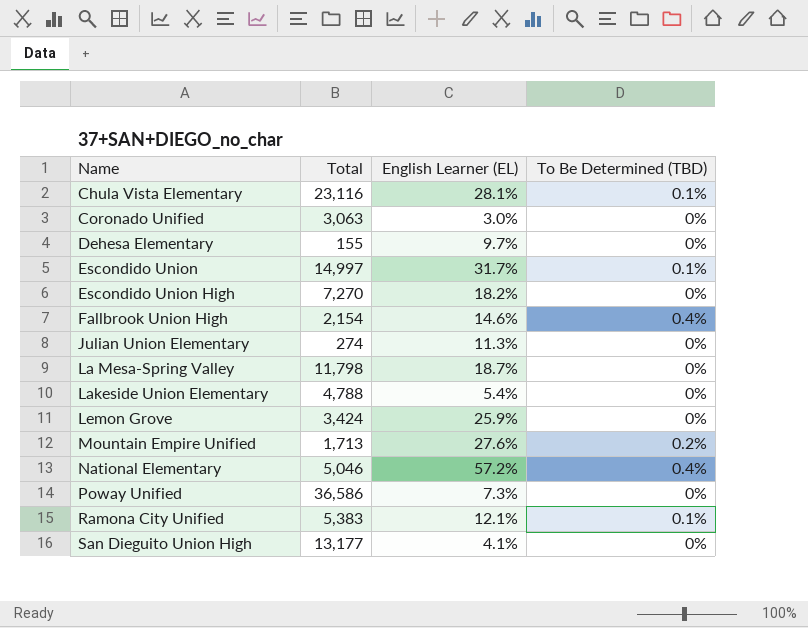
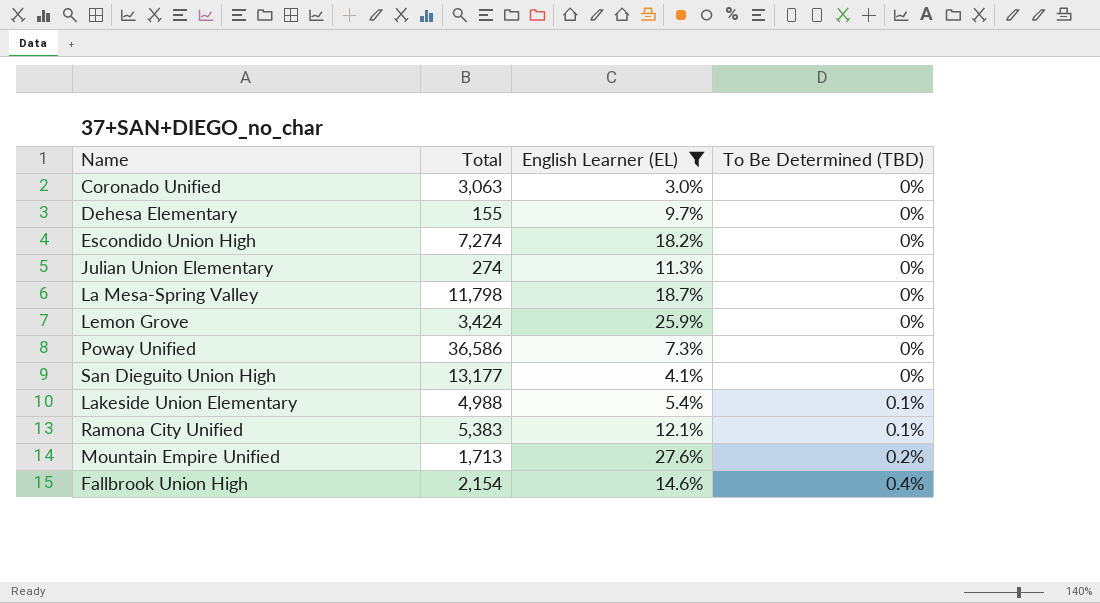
filter: none -> English Learner (EL) <= 27.6%
row order: Name ascending -> To Be Determined (TBD) ascending
Escondido Union High | Total: 7,270 -> 7,274
Lakeside Union Elementary | Total: 4,788 -> 4,988
Lakeside Union Elementary | To Be Determined (TBD): 0% -> 0.1%

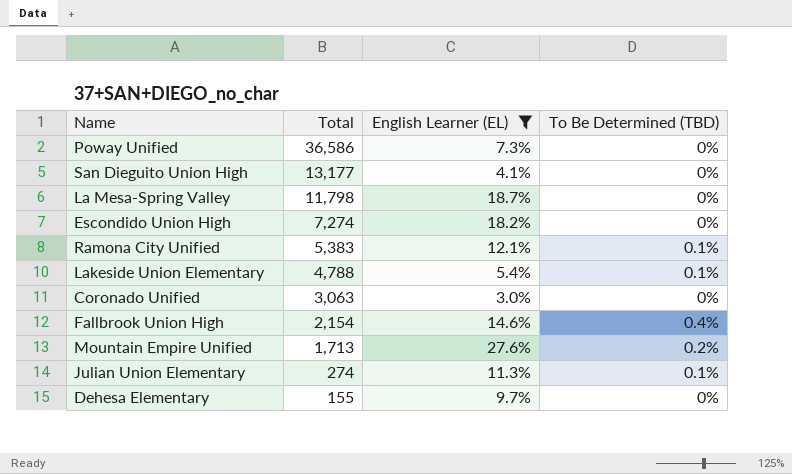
row order: To Be Determined (TBD) ascending -> Total descending
row Lemon Grove: 3,424 | 25.9% | 0% -> none
Lakeside Union Elementary | Total: 4,988 -> 4,788
Julian Union Elementary | To Be Determined (TBD): 0% -> 0.1%

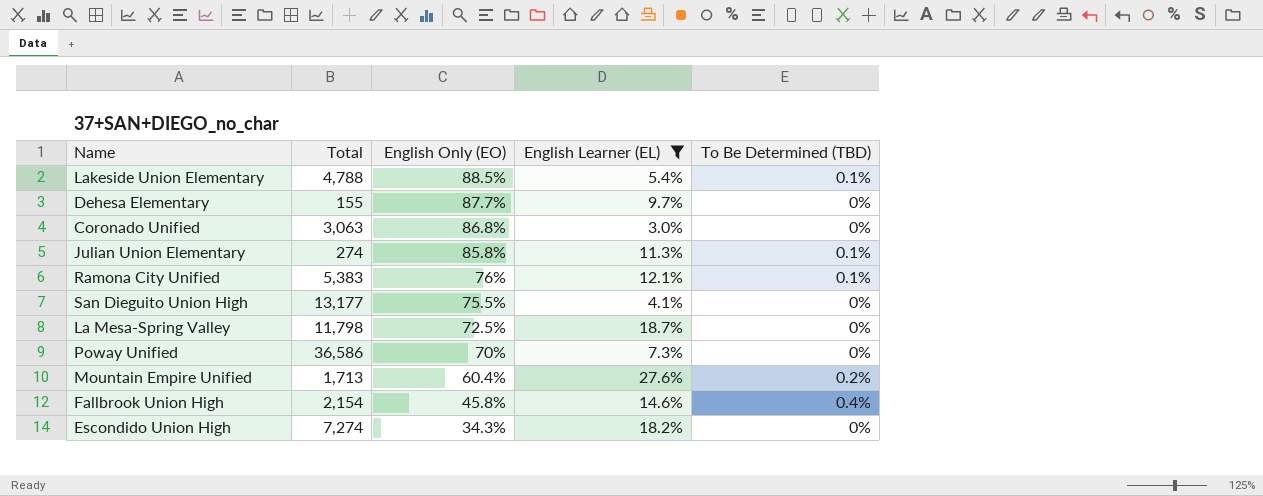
row order: Total descending -> English Only (EO) descending
column English Only (EO) | position: none -> 3

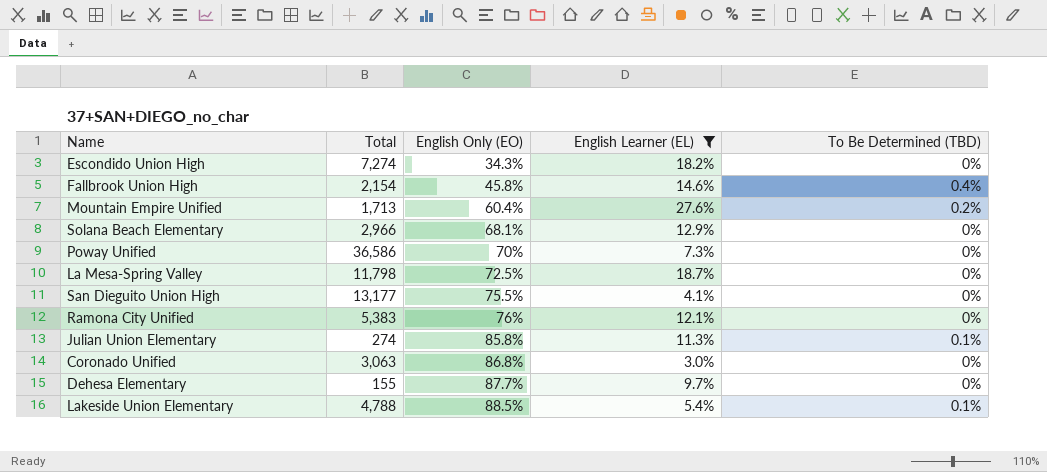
row order: English Only (EO) descending -> English Only (EO) ascending
row Solana Beach Elementary: none -> 2,966 | 68.1% | 12.9% | 0%
Ramona City Unified | To Be Determined (TBD): 0.1% -> 0%

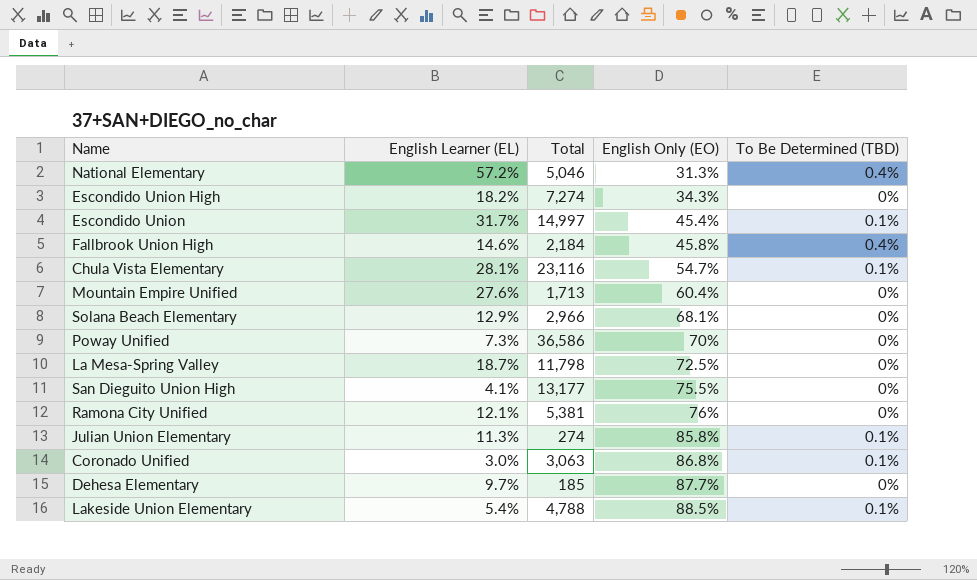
filter: English Learner (EL) <= 27.6% -> none
column English Learner (EL) | position: 4 -> 2
Fallbrook Union High | Total: 2,154 -> 2,184
Mountain Empire Unified | To Be Determined (TBD): 0.2% -> 0%
Ramona City Unified | Total: 5,383 -> 5,381
Coronado Unified | To Be Determined (TBD): 0% -> 0.1%
Dehesa Elementary | Total: 155 -> 185

